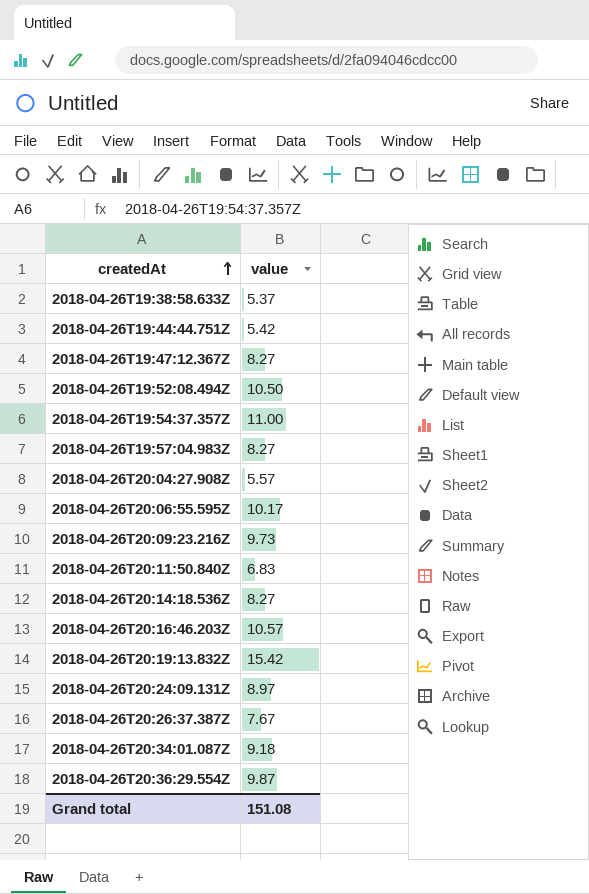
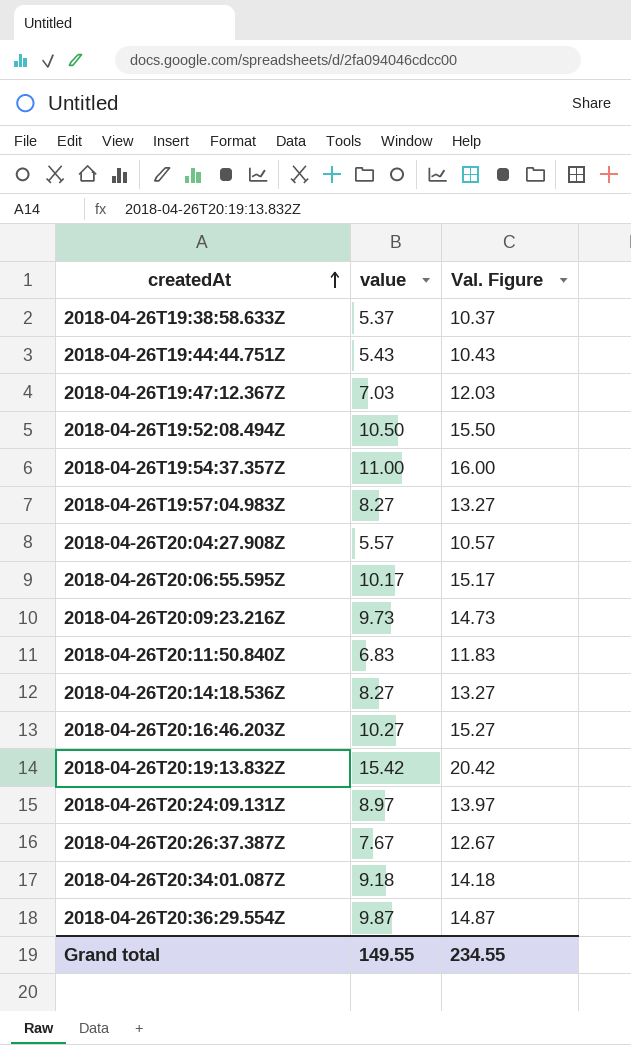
column Val. Figure | formula: none -> [value] + 5
2018-04-26T19:44:44.751Z | value: 5.42 -> 5.43
2018-04-26T19:47:12.367Z | value: 8.27 -> 7.03
2018-04-26T20:16:46.203Z | value: 10.57 -> 10.27
Grand total | value: 151.08 -> 149.55

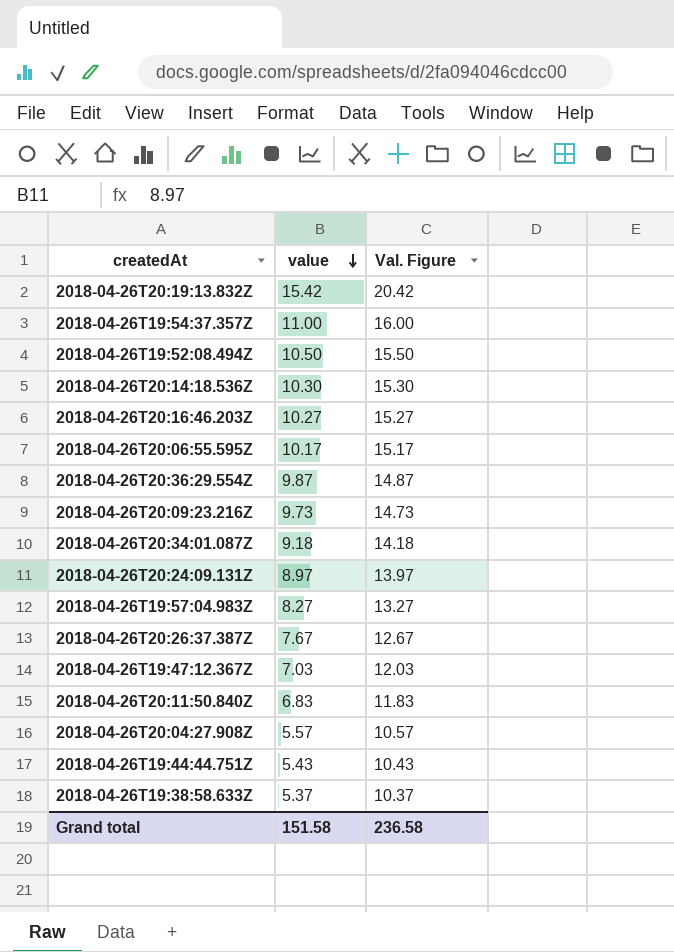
row order: createdAt ascending -> value descending
2018-04-26T20:14:18.536Z | value: 8.27 -> 10.30
2018-04-26T20:14:18.536Z | Val. Figure: 13.27 -> 15.30
Grand total | value: 149.55 -> 151.58
Grand total | Val. Figure: 234.55 -> 236.58

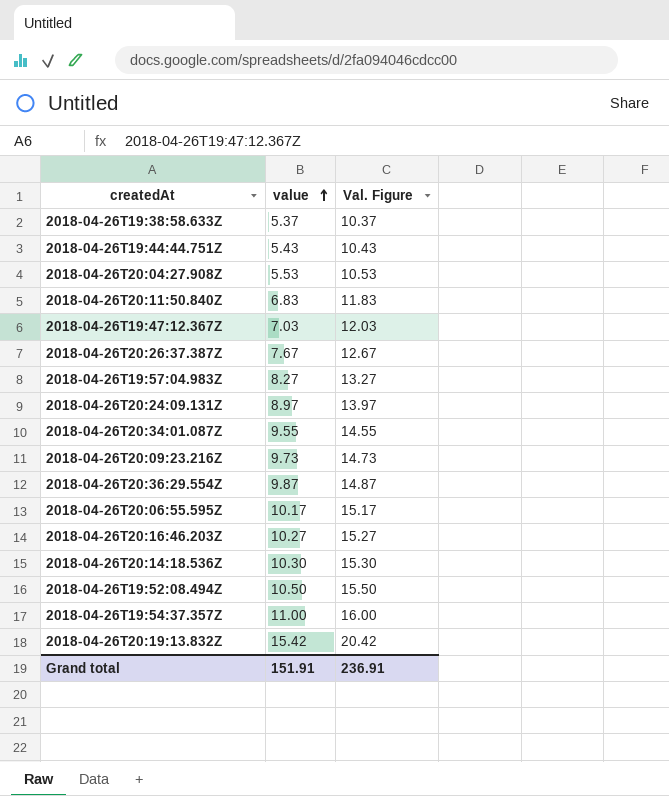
row order: value descending -> value ascending
2018-04-26T20:04:27.908Z | value: 5.57 -> 5.53
2018-04-26T20:04:27.908Z | Val. Figure: 10.57 -> 10.53
2018-04-26T20:34:01.087Z | value: 9.18 -> 9.55
2018-04-26T20:34:01.087Z | Val. Figure: 14.18 -> 14.55
Grand total | value: 151.58 -> 151.91
Grand total | Val. Figure: 236.58 -> 236.91

